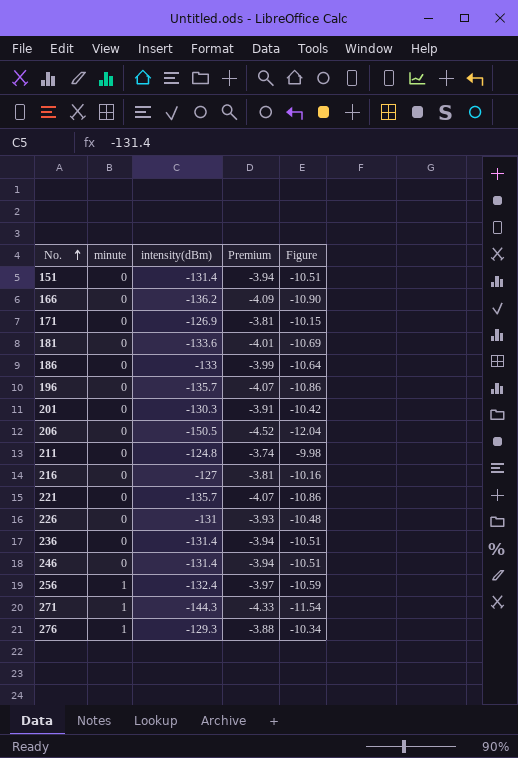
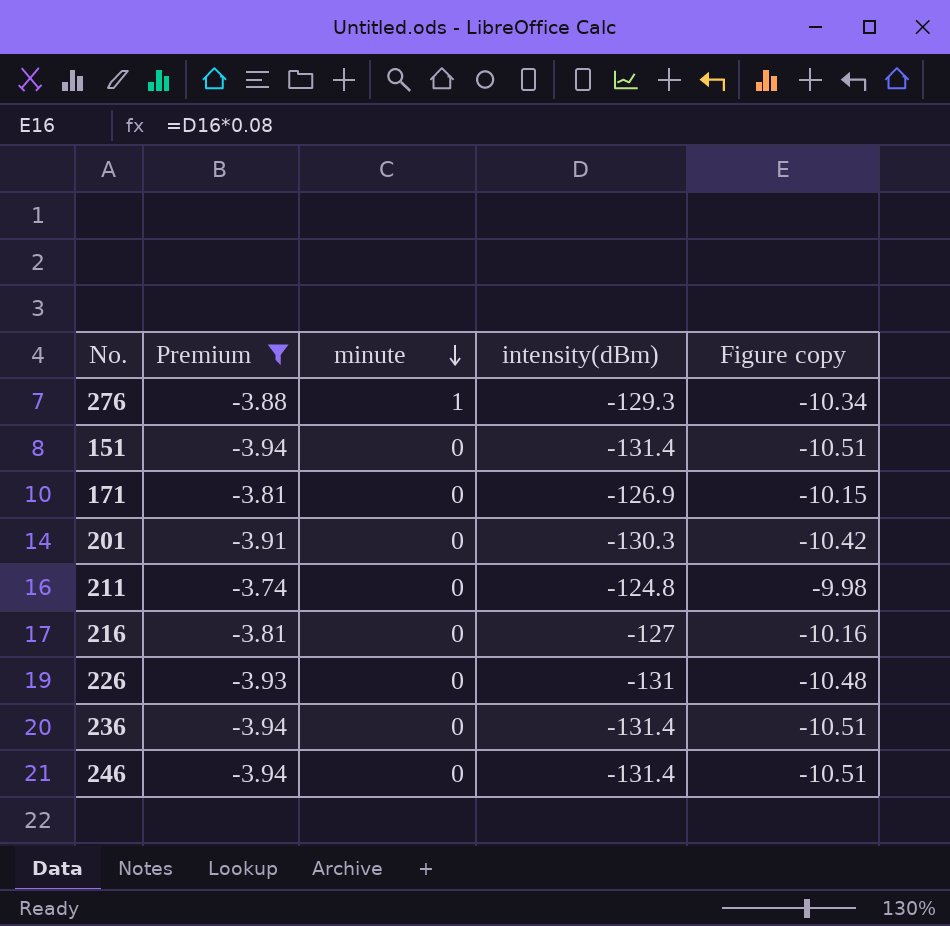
filter: none -> Premium >= -3.94
row order: No. ascending -> minute descending
column Premium | position: 4 -> 2
column name: Figure -> Figure copy

